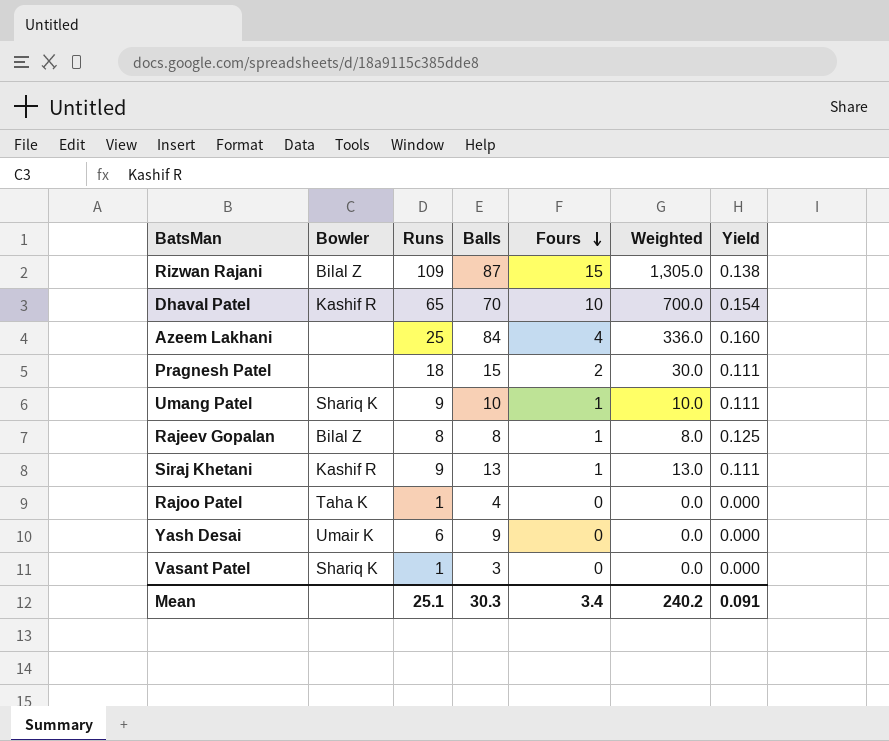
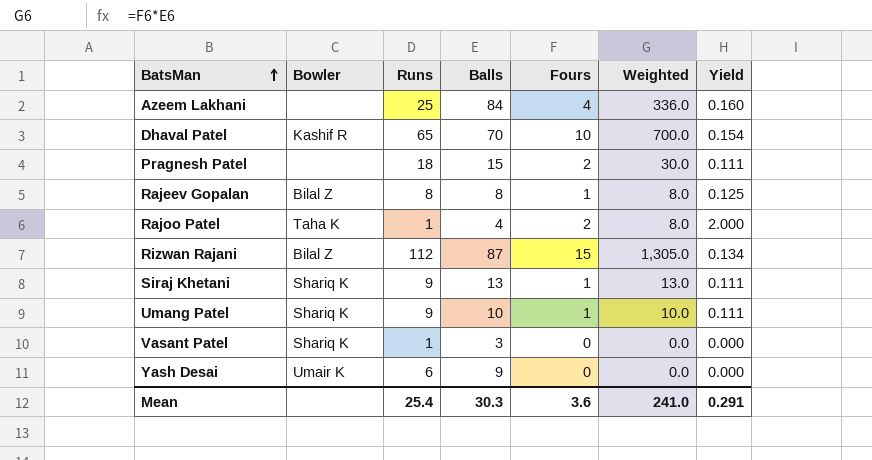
row order: Fours descending -> BatsMan ascending
Rajoo Patel | Fours: 0 -> 2
Rajoo Patel | Weighted: 0.0 -> 8.0
Rajoo Patel | Yield: 0.000 -> 2.000
Rizwan Rajani | Runs: 109 -> 112
Rizwan Rajani | Yield: 0.138 -> 0.134
Siraj Khetani | Bowler: Kashif R -> Shariq K
Mean | Runs: 25.1 -> 25.4
Mean | Fours: 3.4 -> 3.6
Mean | Weighted: 240.2 -> 241.0
Mean | Yield: 0.091 -> 0.291

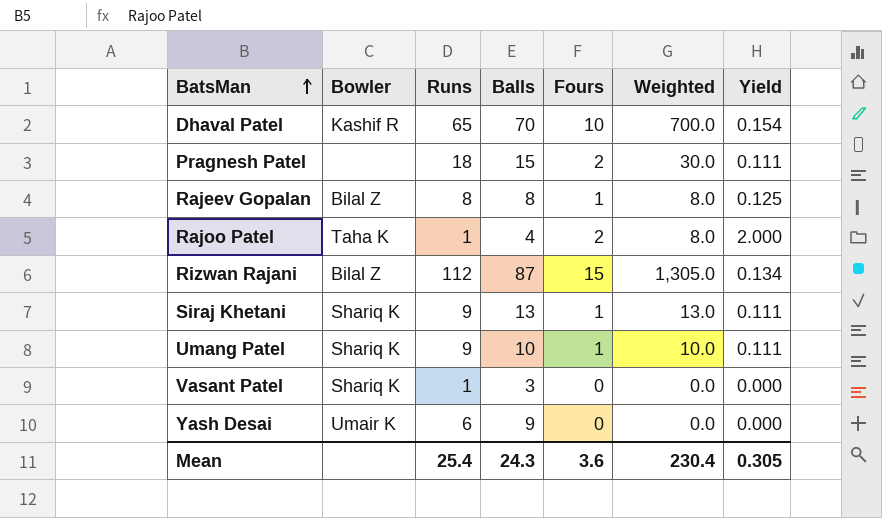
row Azeem Lakhani: none | 25 | 84 | 4 | 336.0 | 0.160 -> none
Mean | Balls: 30.3 -> 24.3
Mean | Weighted: 241.0 -> 230.4
Mean | Yield: 0.291 -> 0.305

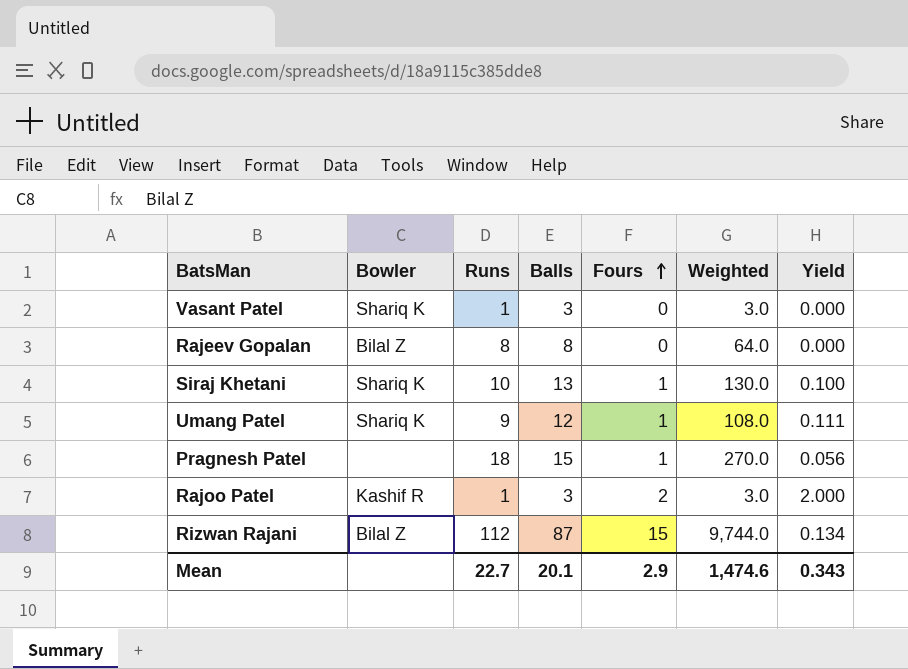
row order: BatsMan ascending -> Fours ascending
column Weighted | formula: [Balls] * [Fours] -> [Runs] * [Balls]
row Dhaval Patel: Kashif R | 65 | 70 | 10 | 700.0 | 0.154 -> none
row Yash Desai: Umair K | 6 | 9 | 0 | 0.0 | 0.000 -> none
Rajeev Gopalan | Fours: 1 -> 0
Rajeev Gopalan | Yield: 0.125 -> 0.000
Siraj Khetani | Runs: 9 -> 10
Siraj Khetani | Yield: 0.111 -> 0.100
Umang Patel | Balls: 10 -> 12
Pragnesh Patel | Fours: 2 -> 1
Pragnesh Patel | Yield: 0.111 -> 0.056
Rajoo Patel | Bowler: Taha K -> Kashif R
Rajoo Patel | Balls: 4 -> 3
Mean | Runs: 25.4 -> 22.7
Mean | Balls: 24.3 -> 20.1
Mean | Fours: 3.6 -> 2.9
Mean | Weighted: 230.4 -> 1,474.6
Mean | Yield: 0.305 -> 0.343

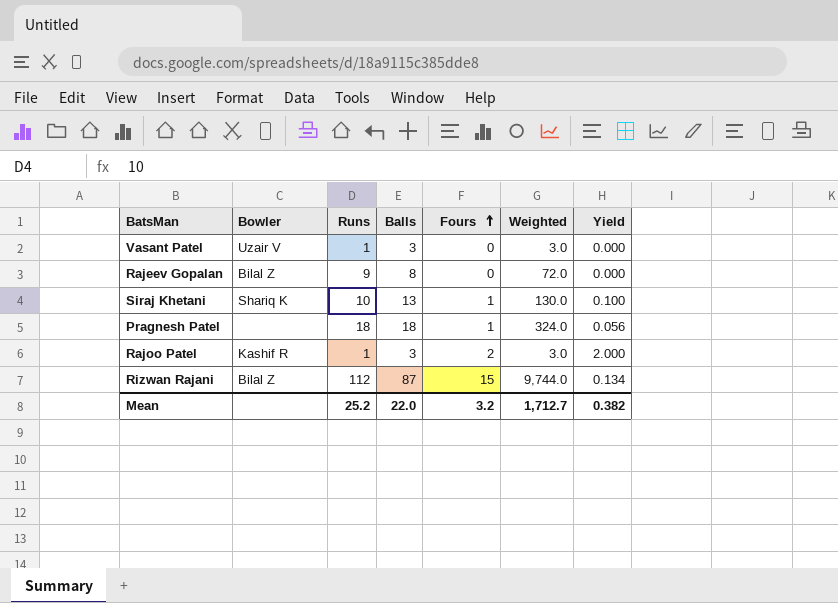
row Umang Patel: Shariq K | 9 | 12 | 1 | 108.0 | 0.111 -> none
Vasant Patel | Bowler: Shariq K -> Uzair V
Rajeev Gopalan | Runs: 8 -> 9
Rajeev Gopalan | Weighted: 64.0 -> 72.0
Pragnesh Patel | Balls: 15 -> 18
Pragnesh Patel | Weighted: 270.0 -> 324.0
Mean | Runs: 22.7 -> 25.2
Mean | Balls: 20.1 -> 22.0
Mean | Fours: 2.9 -> 3.2
Mean | Weighted: 1,474.6 -> 1,712.7
Mean | Yield: 0.343 -> 0.382

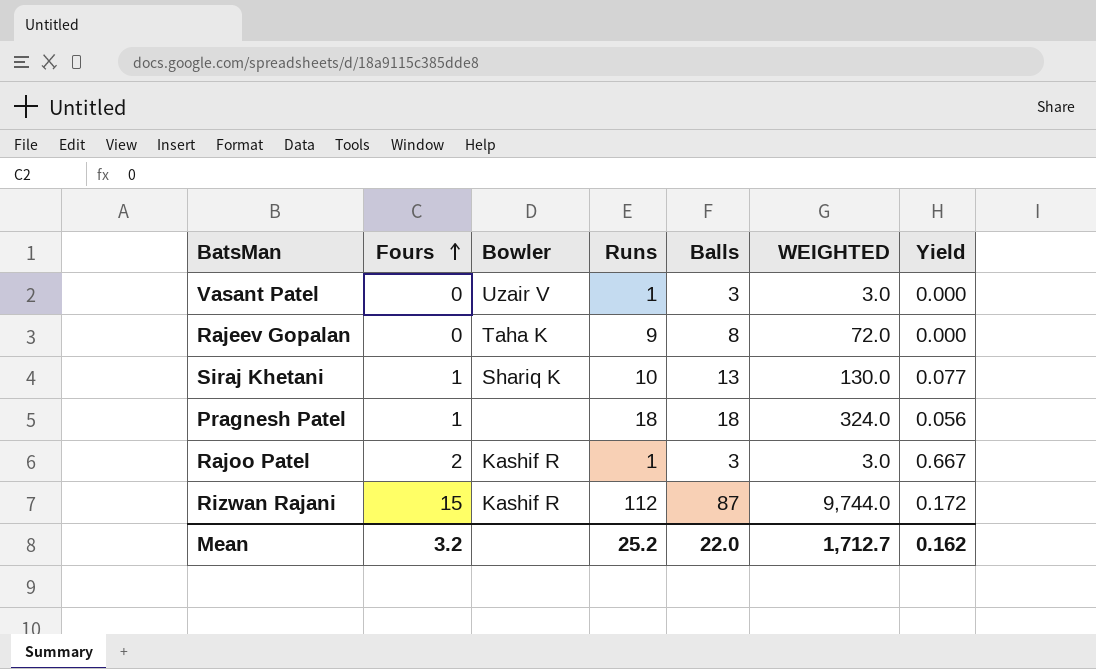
column Fours | position: 5 -> 2
column name: Weighted -> WEIGHTED
column Yield | formula: [Fours] / [Runs] -> [Fours] / [Balls]
Rajeev Gopalan | Bowler: Bilal Z -> Taha K
Rizwan Rajani | Bowler: Bilal Z -> Kashif R
Mean | Yield: 0.382 -> 0.162

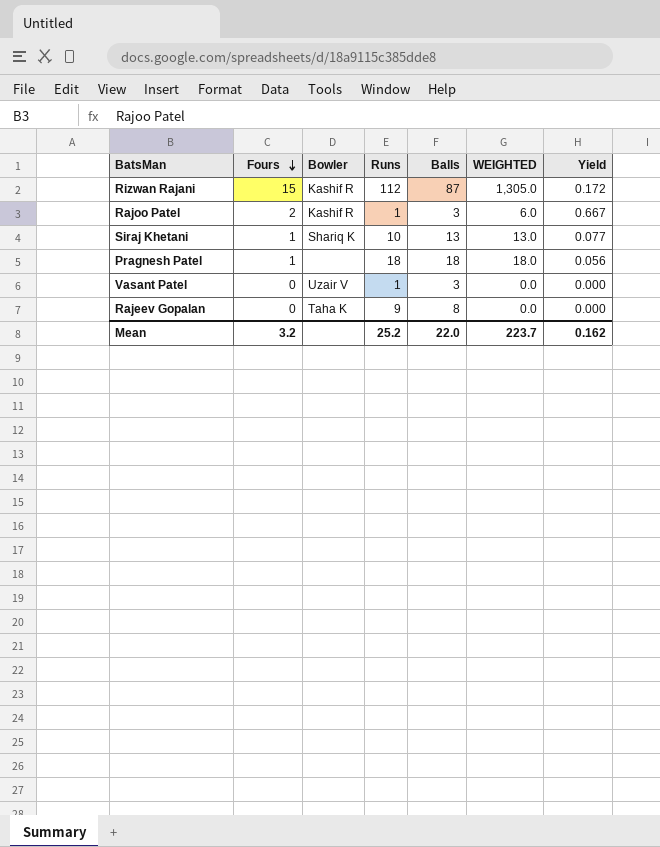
row order: Fours ascending -> Fours descending
column WEIGHTED | formula: [Runs] * [Balls] -> [Fours] * [Balls]
Mean | WEIGHTED: 1,712.7 -> 223.7

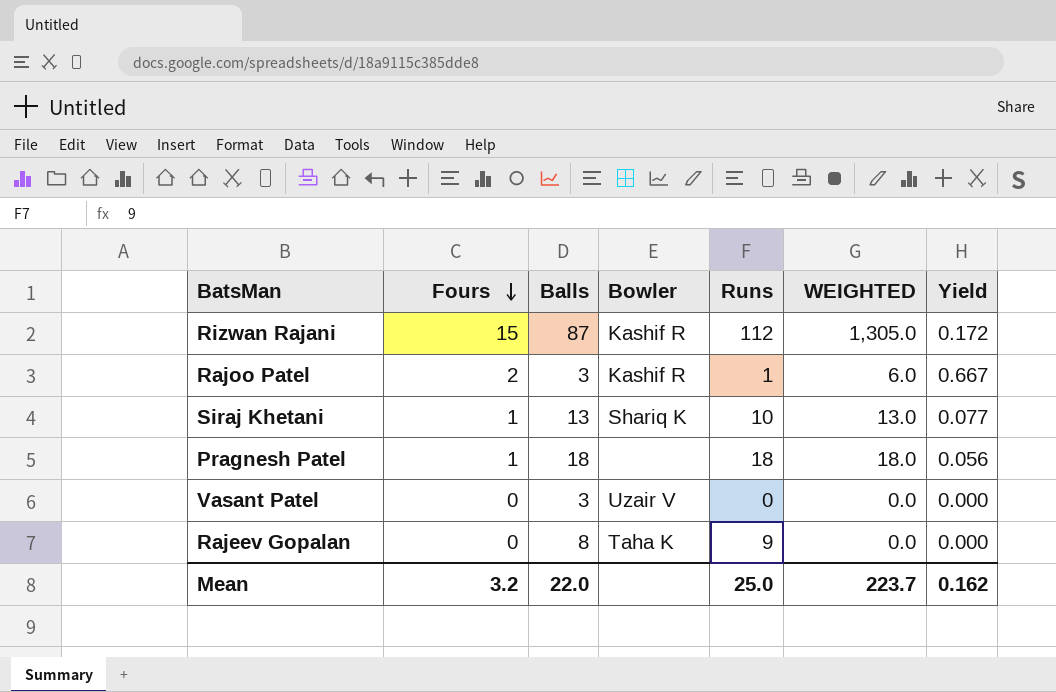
column Balls | position: 5 -> 3
Vasant Patel | Runs: 1 -> 0
Mean | Runs: 25.2 -> 25.0

